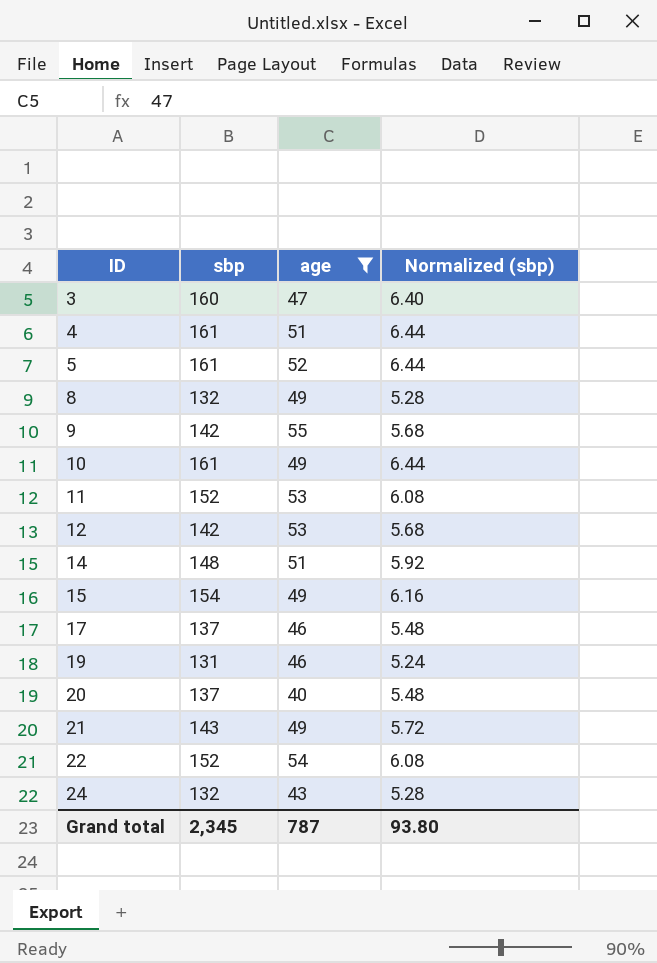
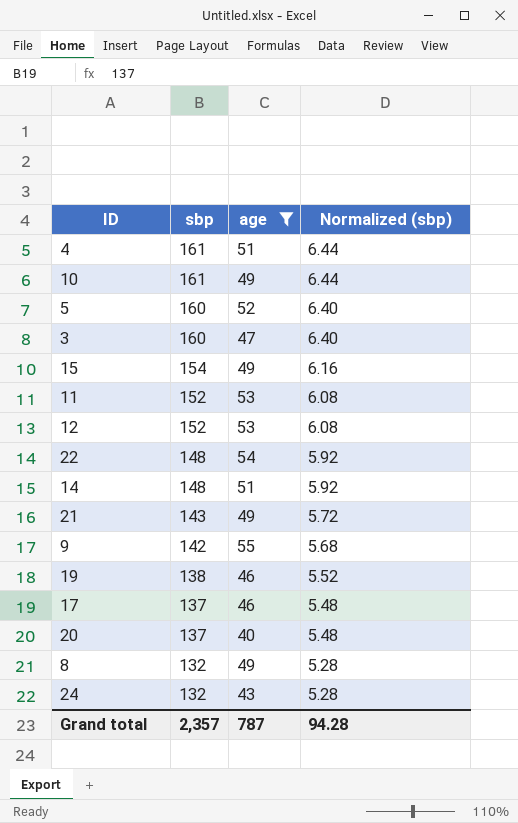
row order: ID ascending -> sbp descending
5 | sbp: 161 -> 160
5 | Normalized (sbp): 6.44 -> 6.40
12 | sbp: 142 -> 152
12 | Normalized (sbp): 5.68 -> 6.08
22 | sbp: 152 -> 148
22 | Normalized (sbp): 6.08 -> 5.92
19 | sbp: 131 -> 138
19 | Normalized (sbp): 5.24 -> 5.52
Grand total | sbp: 2,345 -> 2,357
Grand total | Normalized (sbp): 93.80 -> 94.28

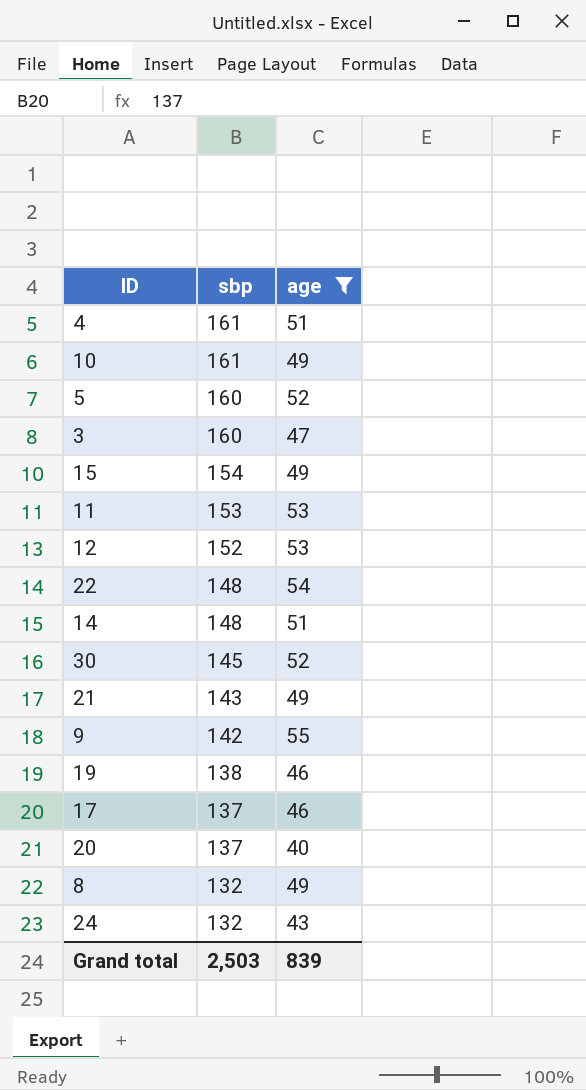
column Normalized (sbp) | formula: [sbp] * 0.04 -> none
11 | sbp: 152 -> 153
row 30: none -> 145 | 52
Grand total | sbp: 2,357 -> 2,503
Grand total | age: 787 -> 839

